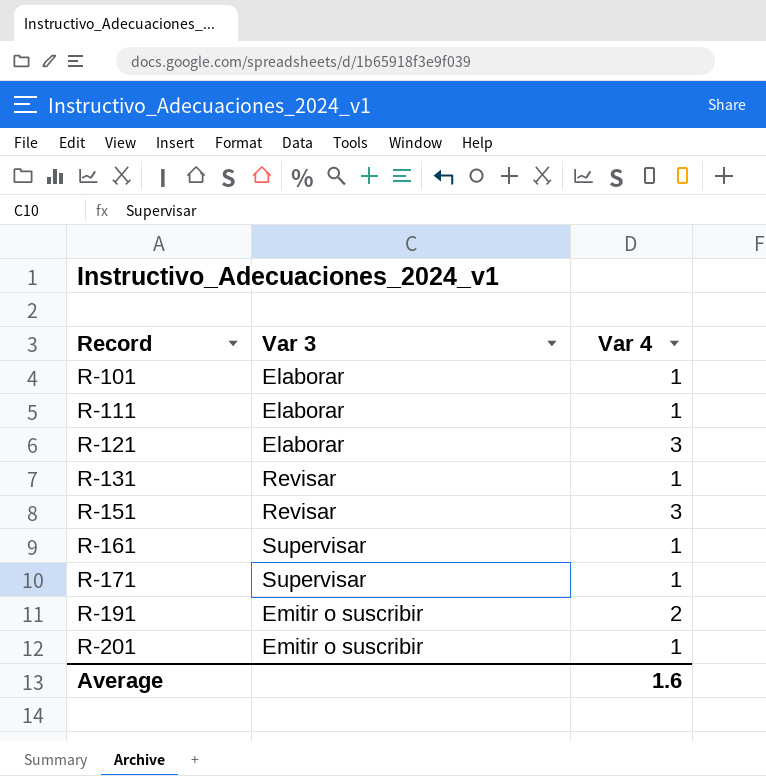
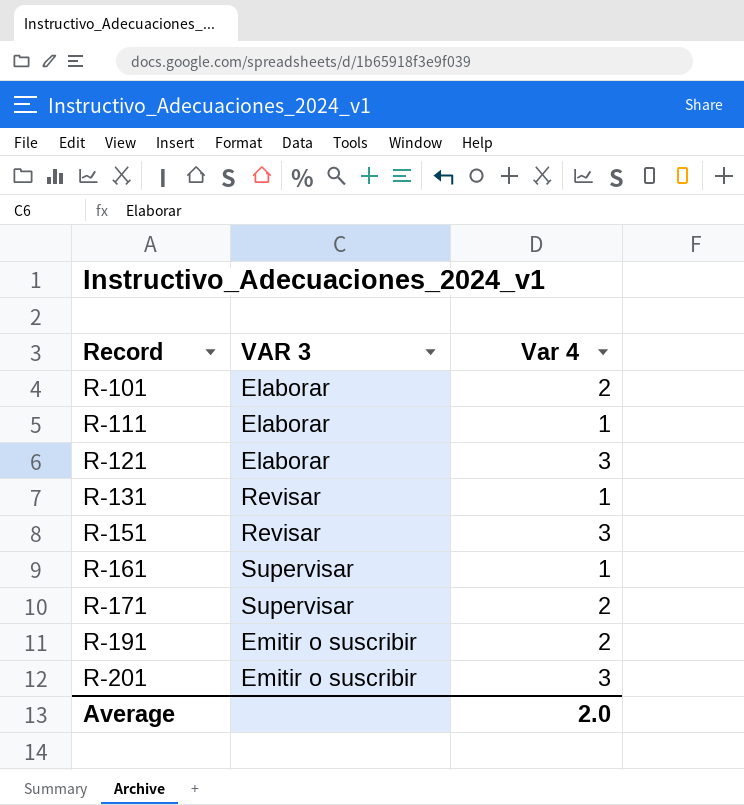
column name: Var 3 -> VAR 3
R-101 | Var 4: 1 -> 2
R-171 | Var 4: 1 -> 2
R-201 | Var 4: 1 -> 3
Average | Var 4: 1.6 -> 2.0

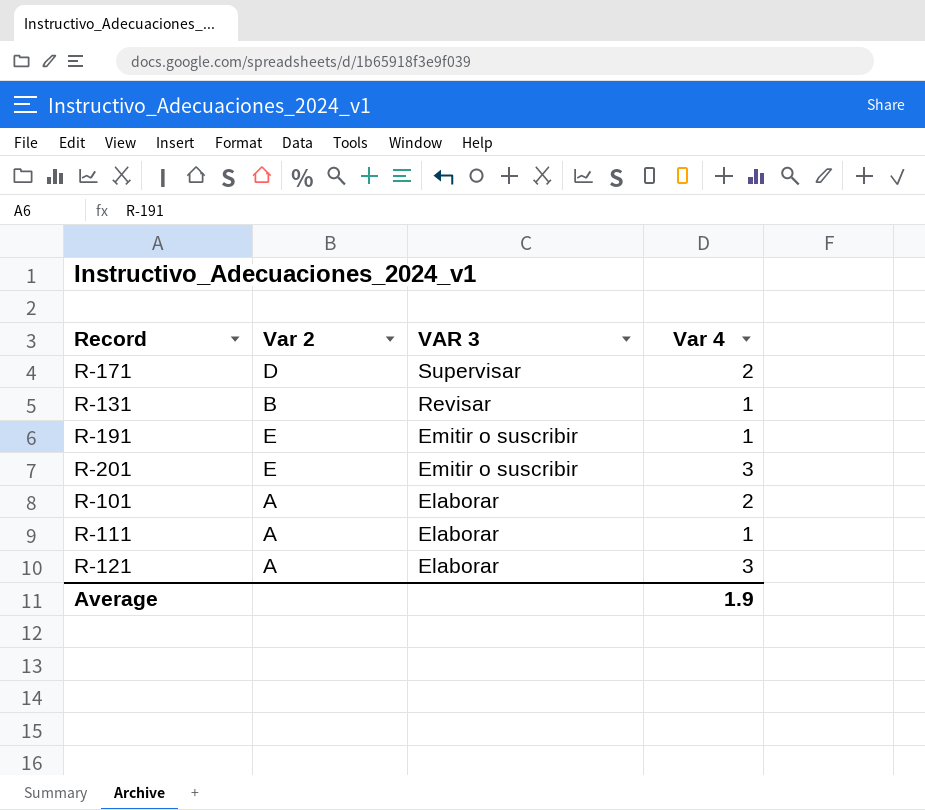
row order: Record ascending -> VAR 3 descending
column Var 2 | position: none -> 2
row R-151: Revisar | 3 -> none
row R-161: Supervisar | 1 -> none
R-191 | Var 4: 2 -> 1
Average | Var 4: 2.0 -> 1.9

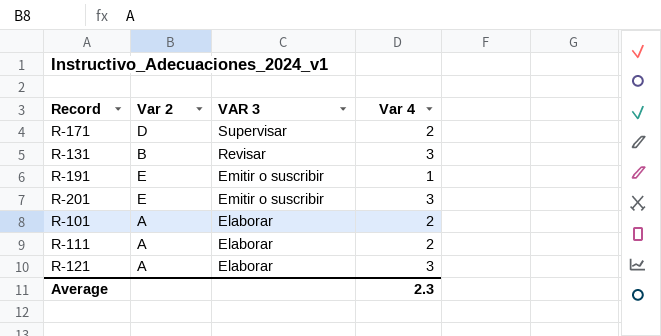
R-131 | Var 4: 1 -> 3
R-111 | Var 4: 1 -> 2
Average | Var 4: 1.9 -> 2.3

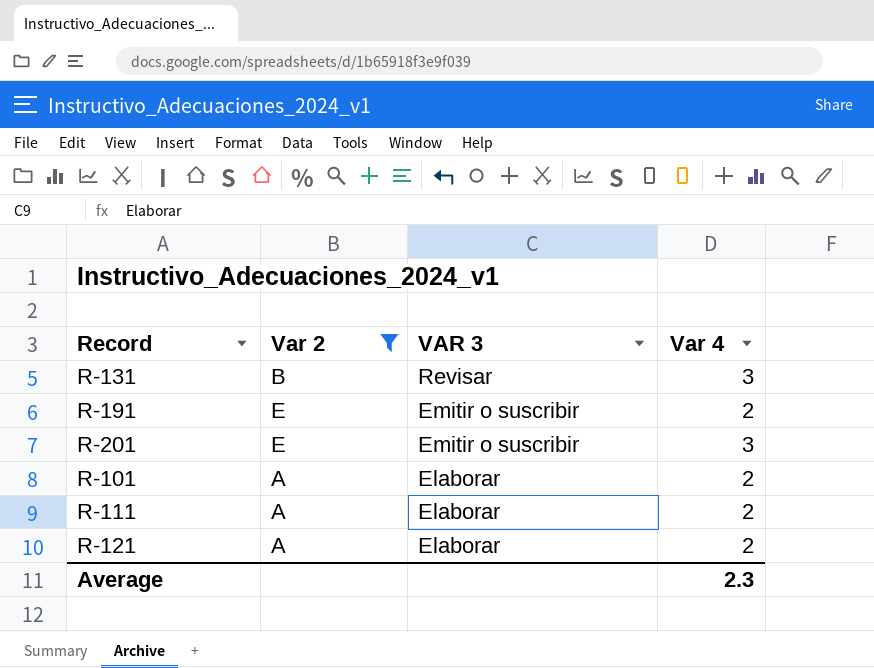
filter: none -> Var 2 != D
R-191 | Var 4: 1 -> 2
R-121 | Var 4: 3 -> 2

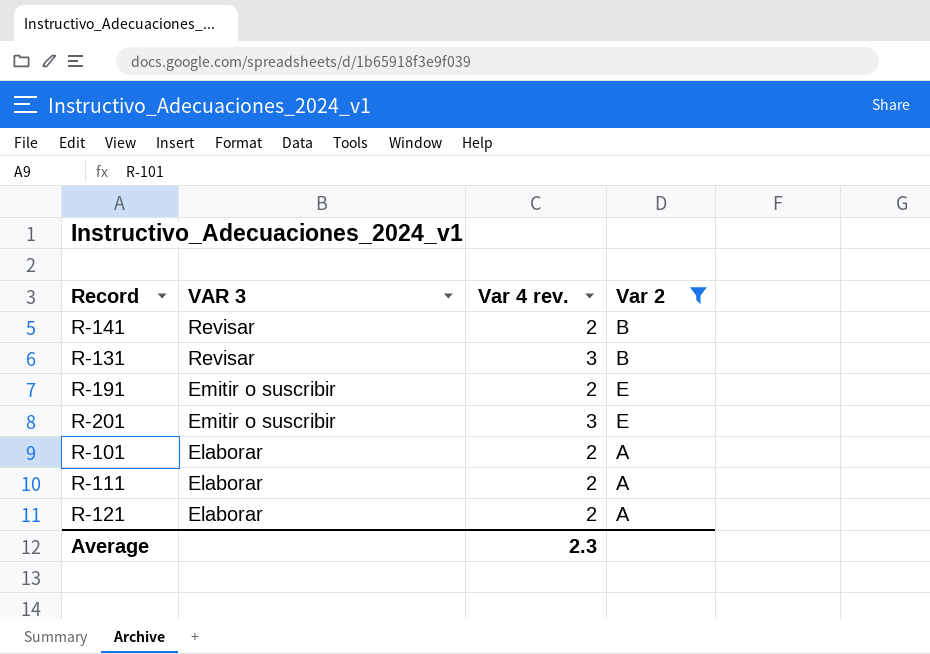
column name: Var 4 -> Var 4 rev.
column Var 2 | position: 2 -> 4
row R-141: none -> Revisar | 2 | B

